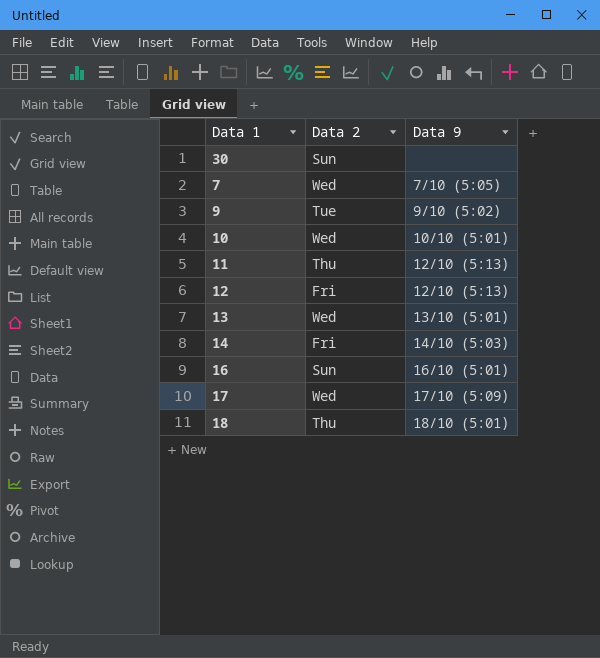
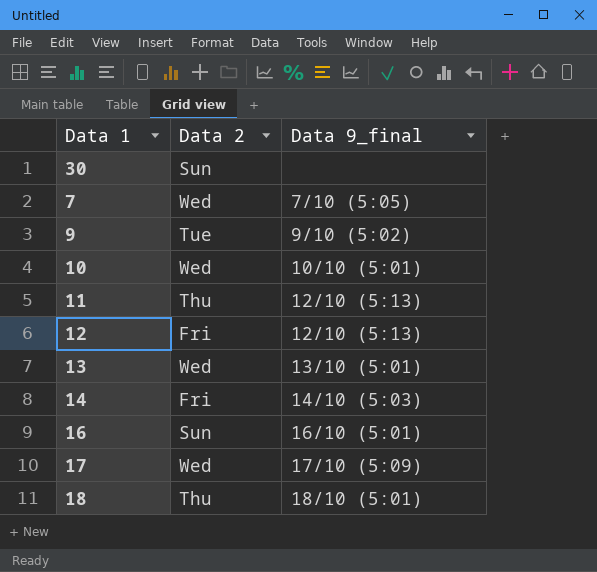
column name: Data 9 -> Data 9_final

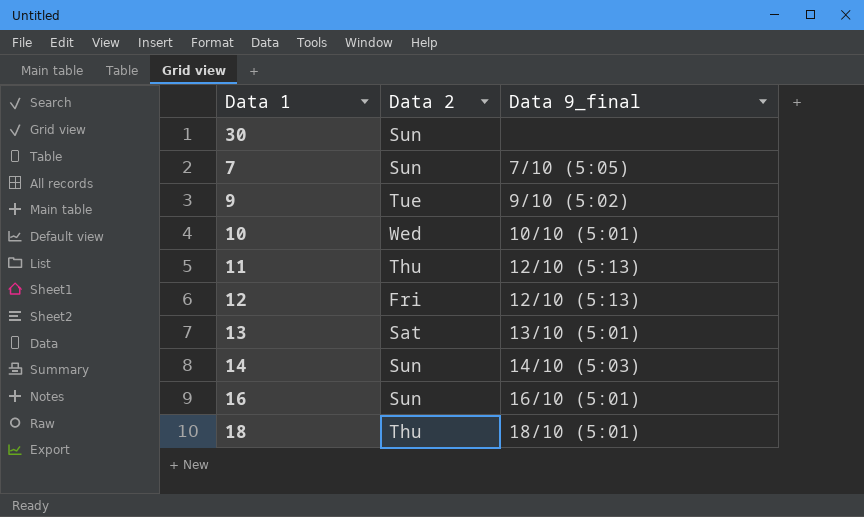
row 17: Wed | 17/10 (5:09) -> none
7 | Data 2: Wed -> Sun
13 | Data 2: Wed -> Sat
14 | Data 2: Fri -> Sun

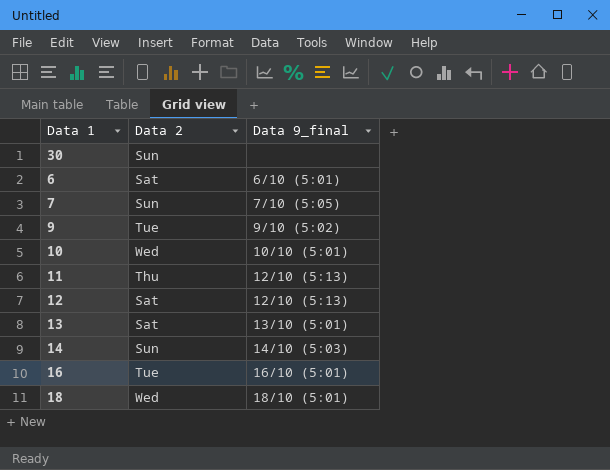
row 6: none -> Sat | 6/10 (5:01)
12 | Data 2: Fri -> Sat
16 | Data 2: Sun -> Tue
18 | Data 2: Thu -> Wed

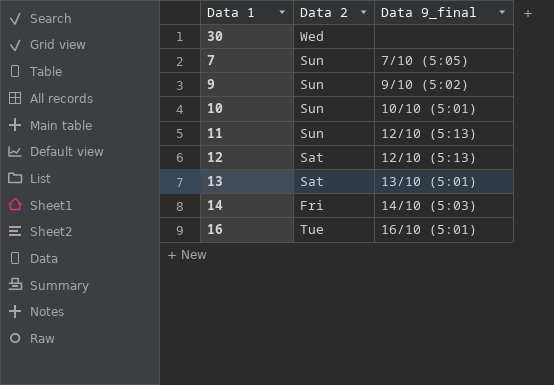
row 6: Sat | 6/10 (5:01) -> none
row 18: Wed | 18/10 (5:01) -> none
30 | Data 2: Sun -> Wed
9 | Data 2: Tue -> Sun
10 | Data 2: Wed -> Sun
11 | Data 2: Thu -> Sun
14 | Data 2: Sun -> Fri

